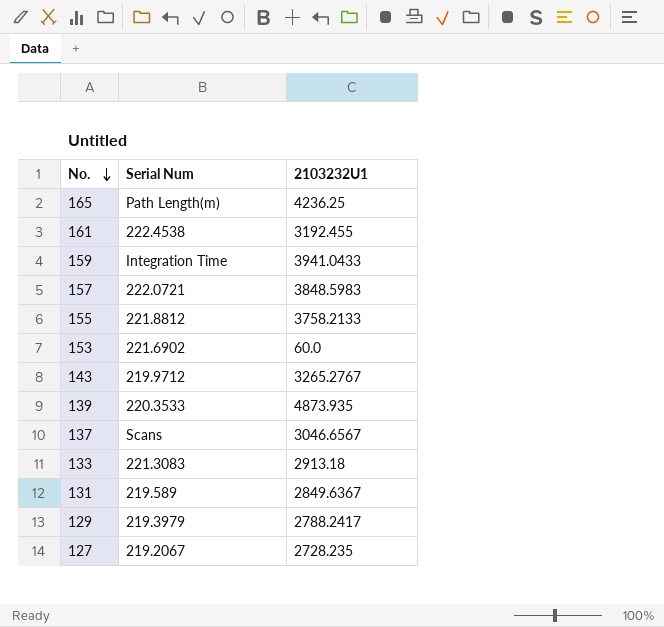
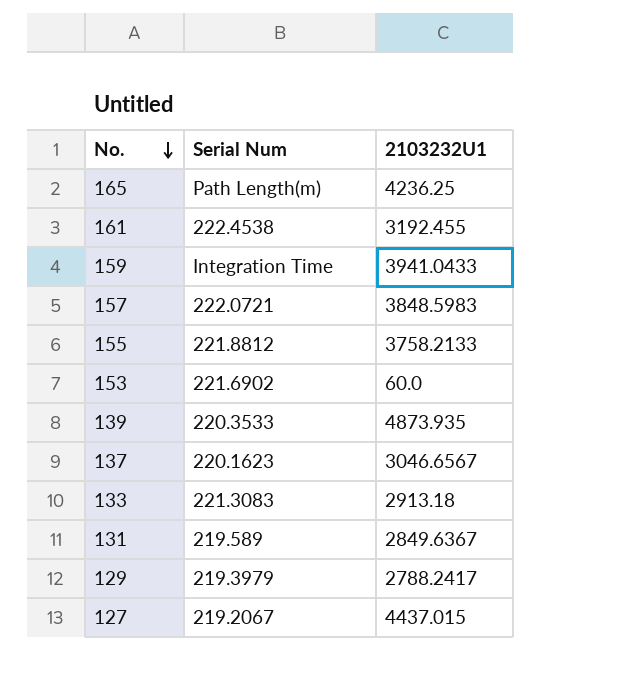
row 143: 219.9712 | 3265.2767 -> none
137 | Serial Num: Scans -> 220.1623
127 | 2103232U1: 2728.235 -> 4437.015

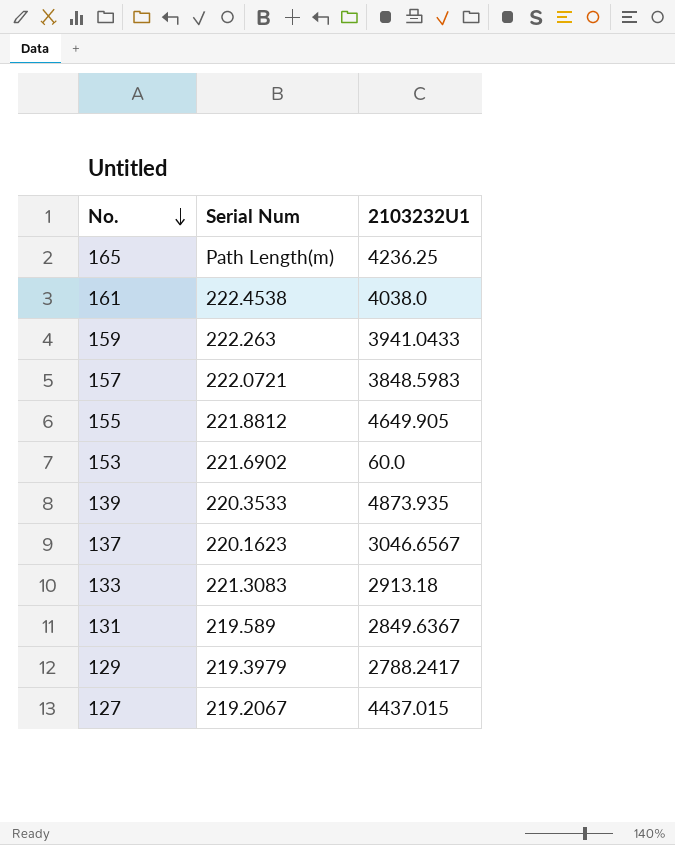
161 | 2103232U1: 3192.455 -> 4038.0
159 | Serial Num: Integration Time -> 222.263
155 | 2103232U1: 3758.2133 -> 4649.905

